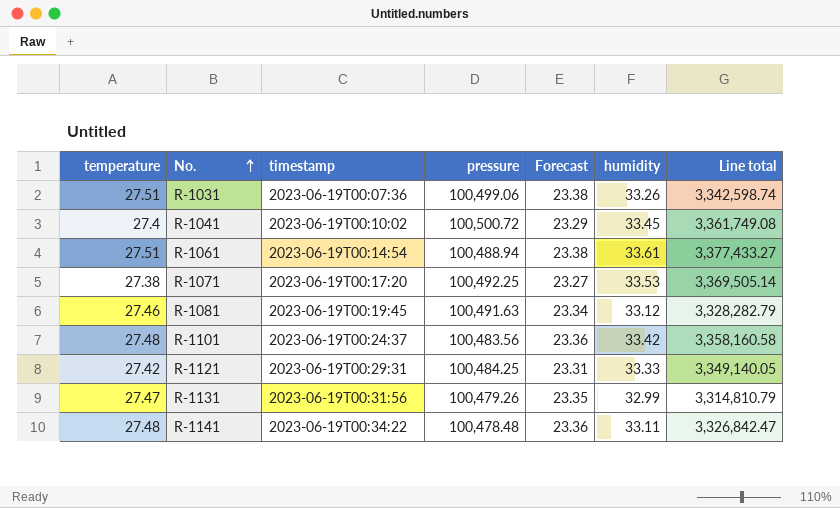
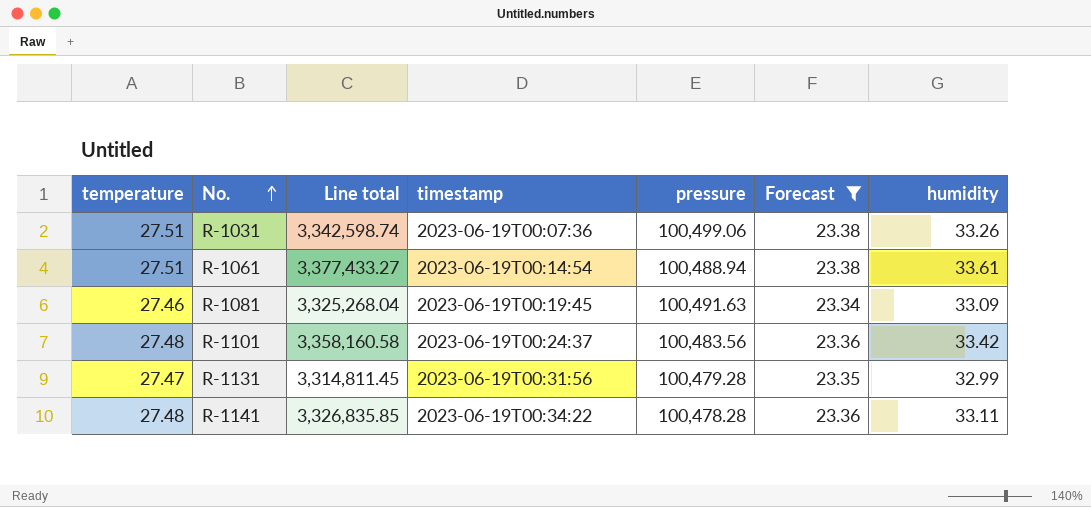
filter: none -> Forecast >= 23.34
column Line total | position: 7 -> 3
R-1081 | Line total: 3,328,282.79 -> 3,325,268.04
R-1081 | humidity: 33.12 -> 33.09
R-1131 | Line total: 3,314,810.79 -> 3,314,811.45
R-1131 | pressure: 100,479.26 -> 100,479.28
R-1141 | Line total: 3,326,842.47 -> 3,326,835.85
R-1141 | pressure: 100,478.48 -> 100,478.28

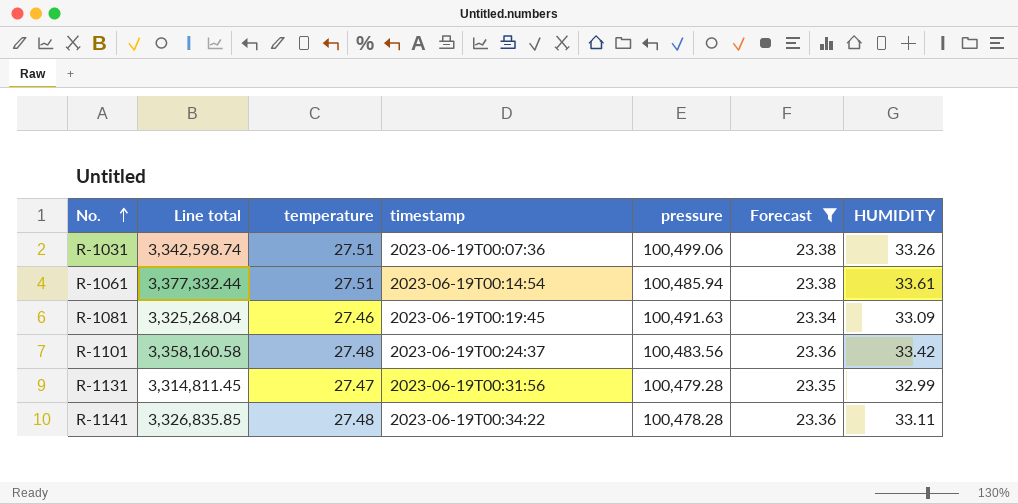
column temperature | position: 1 -> 3
column name: humidity -> HUMIDITY
R-1061 | Line total: 3,377,433.27 -> 3,377,332.44
R-1061 | pressure: 100,488.94 -> 100,485.94

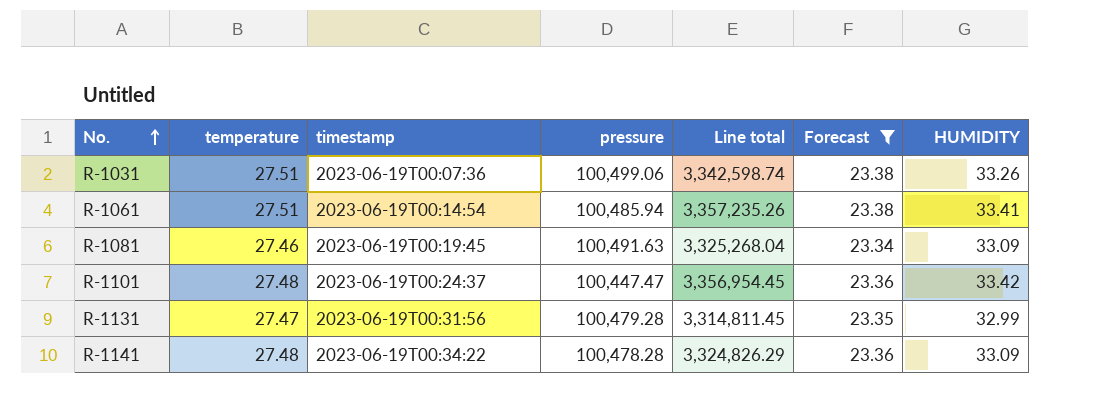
column Line total | position: 2 -> 5
R-1061 | Line total: 3,377,332.44 -> 3,357,235.26
R-1061 | HUMIDITY: 33.61 -> 33.41
R-1101 | pressure: 100,483.56 -> 100,447.47
R-1101 | Line total: 3,358,160.58 -> 3,356,954.45
R-1141 | Line total: 3,326,835.85 -> 3,324,826.29
R-1141 | HUMIDITY: 33.11 -> 33.09

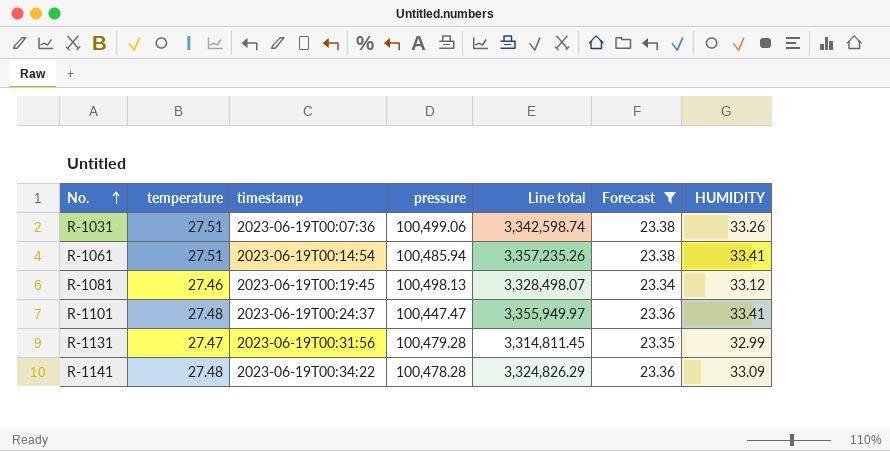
R-1081 | pressure: 100,491.63 -> 100,498.13
R-1081 | Line total: 3,325,268.04 -> 3,328,498.07
R-1081 | HUMIDITY: 33.09 -> 33.12
R-1101 | Line total: 3,356,954.45 -> 3,355,949.97
R-1101 | HUMIDITY: 33.42 -> 33.41

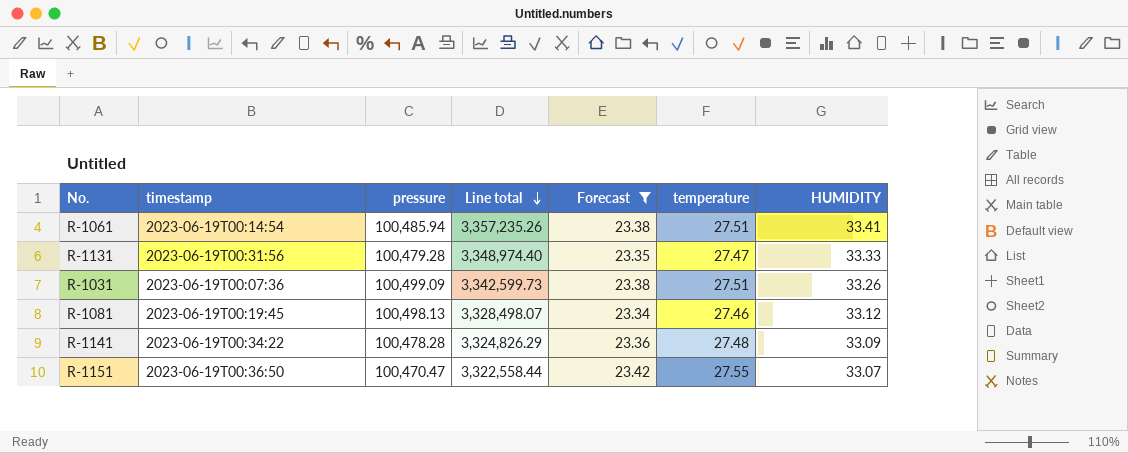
row order: No. ascending -> Line total descending
column temperature | position: 2 -> 6
row R-1101: 27.48 | 2023-06-19T00:24:37 | 100,447.47 | 3,355,949.97 | 23.36 | 33.41 -> none
R-1131 | Line total: 3,314,811.45 -> 3,348,974.40
R-1131 | HUMIDITY: 32.99 -> 33.33
R-1031 | pressure: 100,499.06 -> 100,499.09
R-1031 | Line total: 3,342,598.74 -> 3,342,599.73
row R-1151: none -> 2023-06-19T00:36:50 | 100,470.47 | 3,322,558.44 | 23.42 | 27.55 | 33.07

